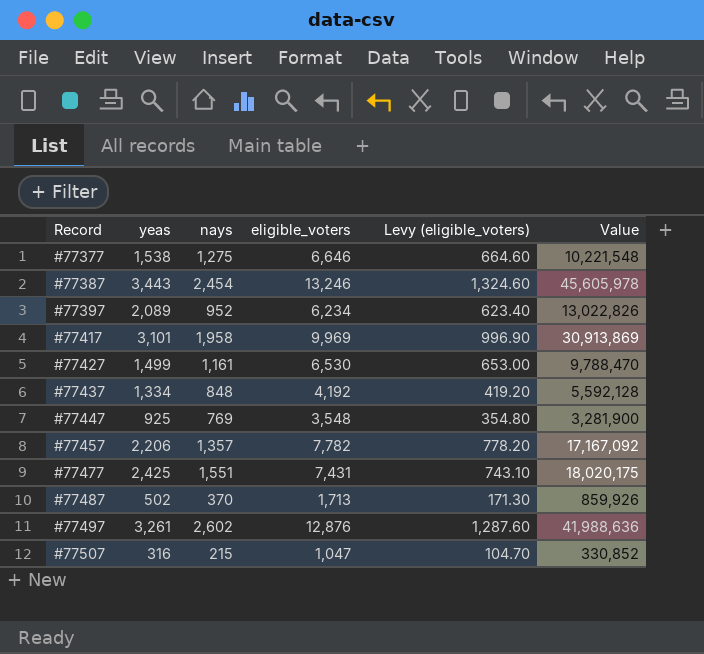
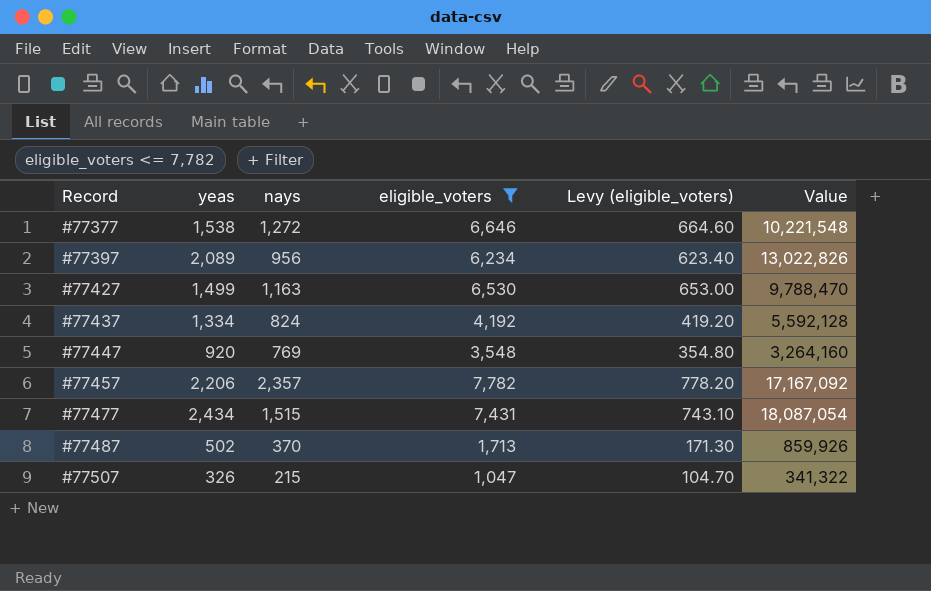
filter: none -> eligible_voters <= 7,782
#77377 | nays: 1,275 -> 1,272
#77397 | nays: 952 -> 956
#77427 | nays: 1,161 -> 1,163
#77437 | nays: 848 -> 824
#77447 | yeas: 925 -> 920
#77447 | Value: 3,281,900 -> 3,264,160
#77457 | nays: 1,357 -> 2,357
#77477 | yeas: 2,425 -> 2,434
#77477 | nays: 1,551 -> 1,515
#77477 | Value: 18,020,175 -> 18,087,054
#77507 | yeas: 316 -> 326
#77507 | Value: 330,852 -> 341,322

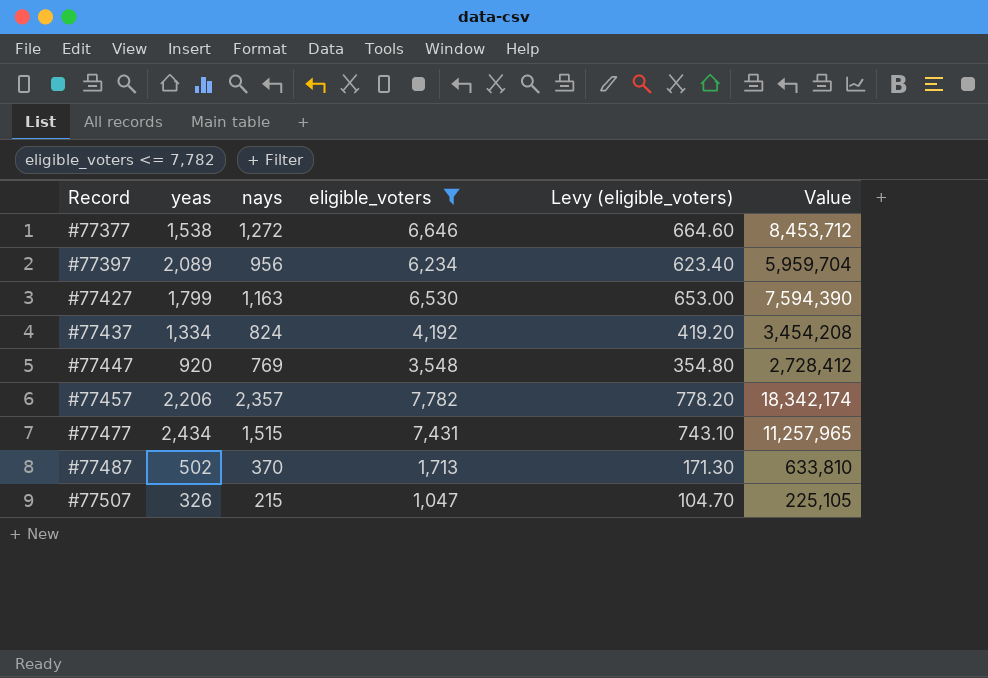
column Value | formula: [yeas] * [eligible_voters] -> [nays] * [eligible_voters]
#77427 | yeas: 1,499 -> 1,799

